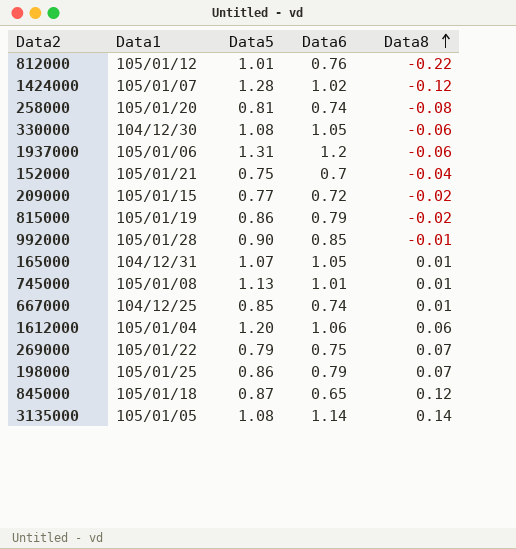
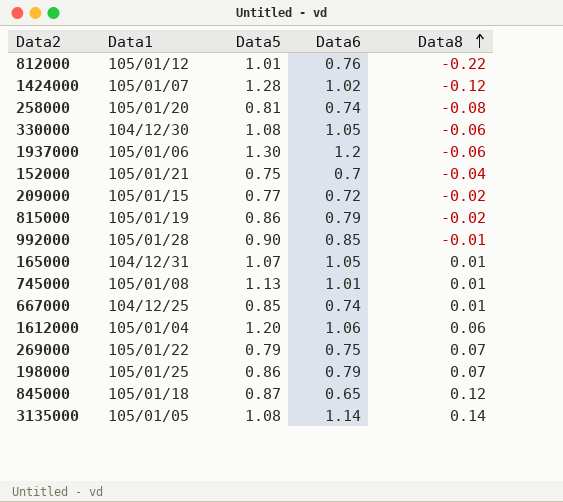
1937000 | Data5: 1.31 -> 1.30

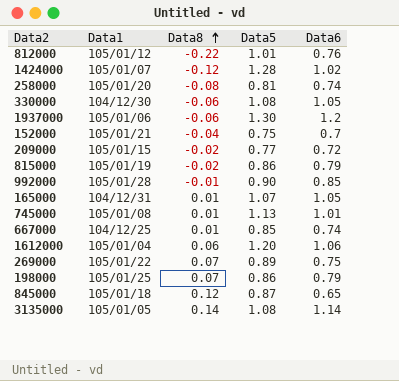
column Data8 | position: 5 -> 3
269000 | Data5: 0.79 -> 0.89

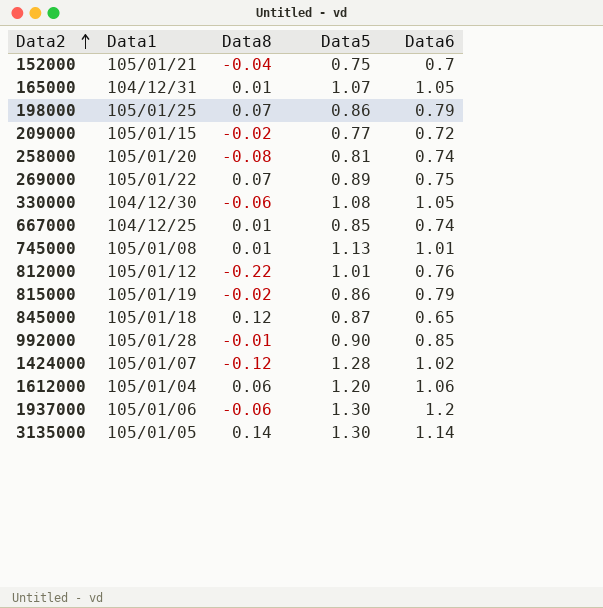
row order: Data8 ascending -> Data2 ascending
3135000 | Data5: 1.08 -> 1.30

